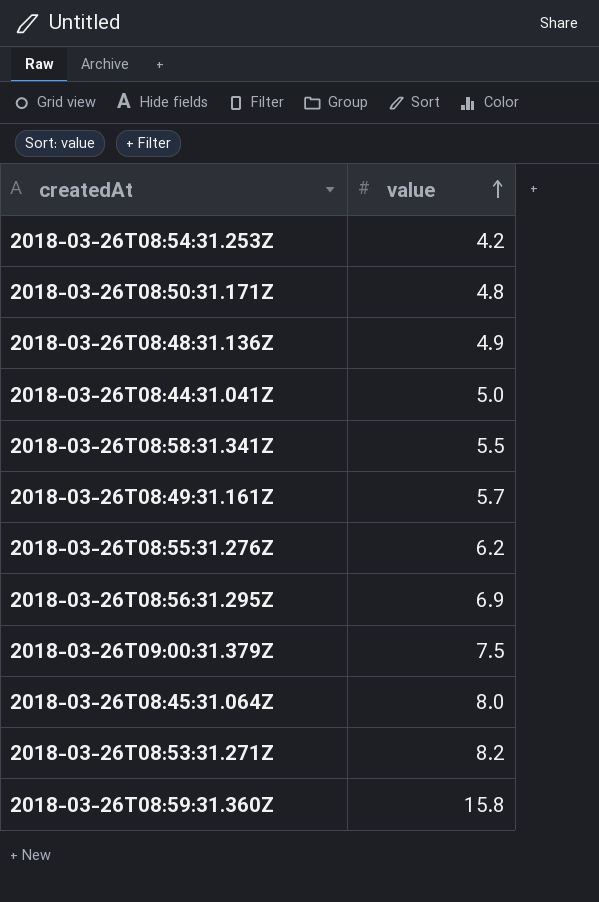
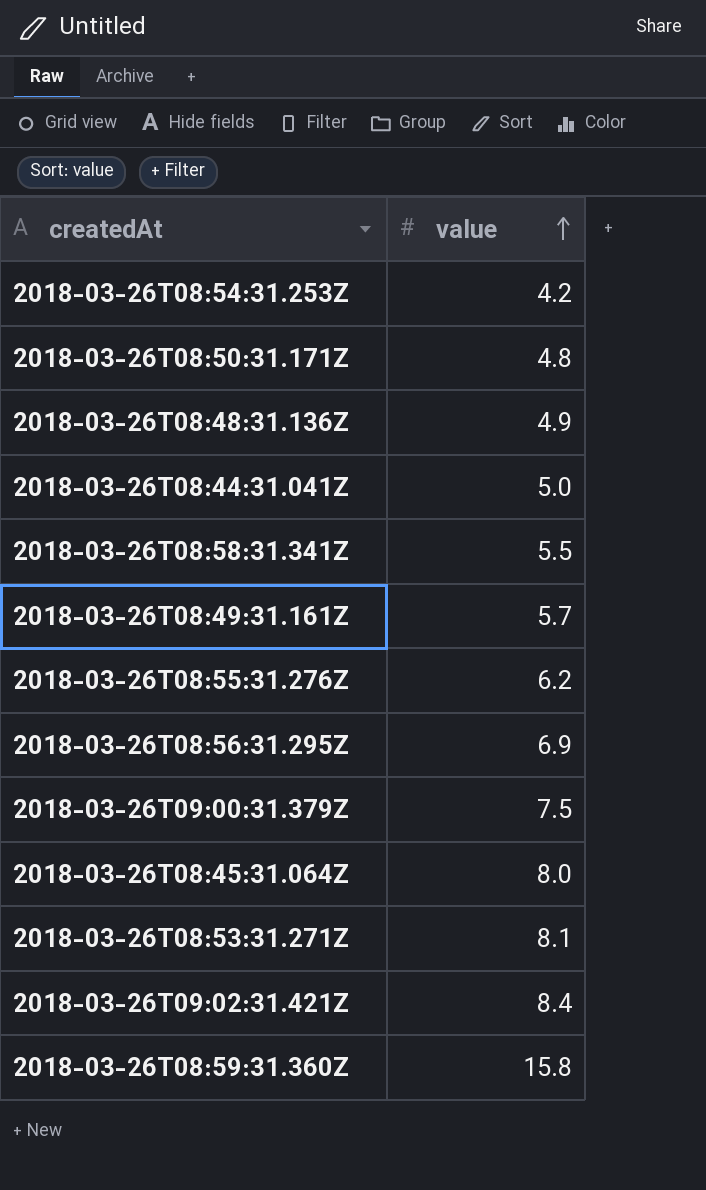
2018-03-26T08:53:31.271Z | value: 8.2 -> 8.1
row 2018-03-26T09:02:31.421Z: none -> 8.4

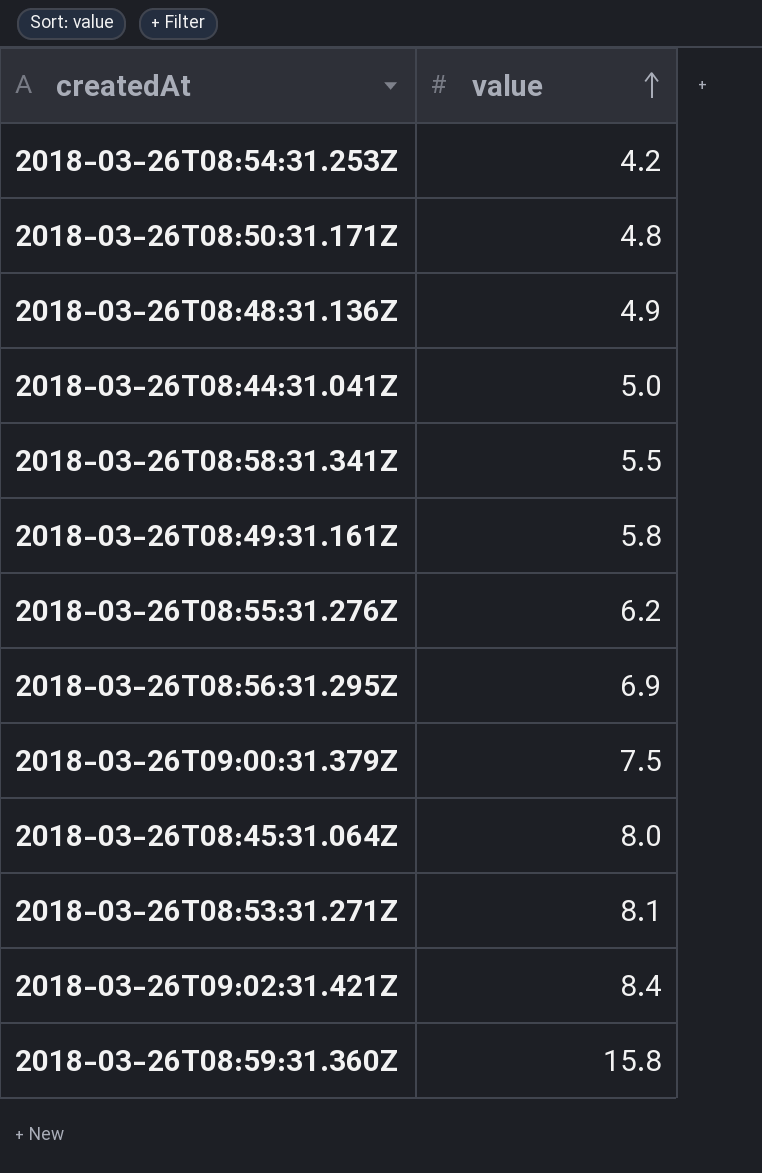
2018-03-26T08:49:31.161Z | value: 5.7 -> 5.8

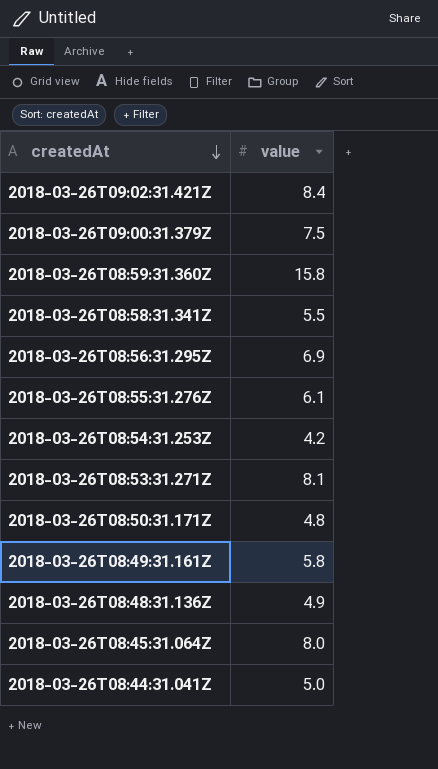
row order: value ascending -> createdAt descending
2018-03-26T08:55:31.276Z | value: 6.2 -> 6.1

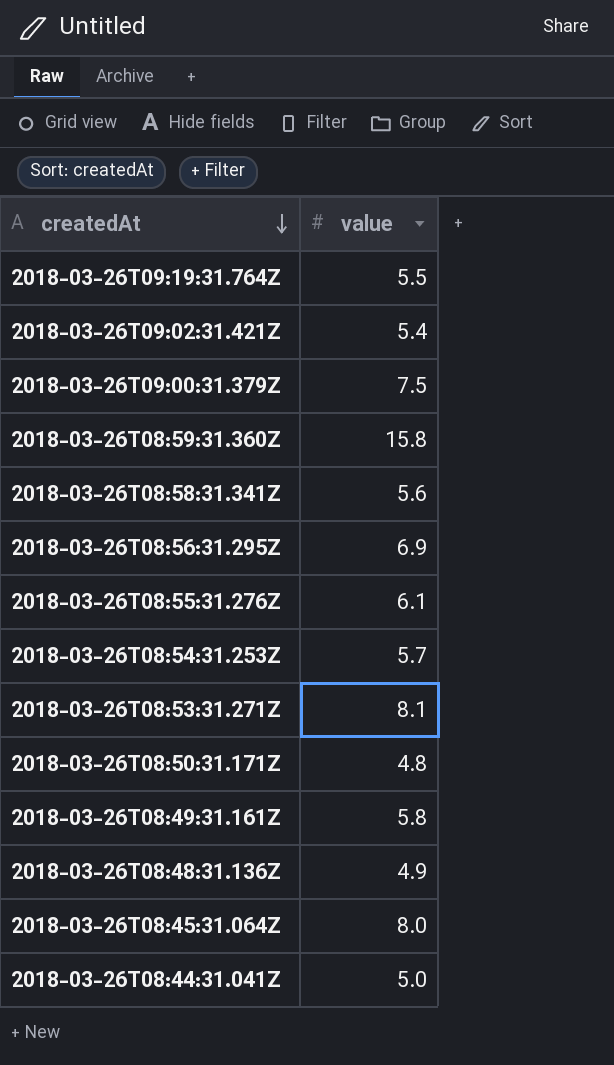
row 2018-03-26T09:19:31.764Z: none -> 5.5
2018-03-26T09:02:31.421Z | value: 8.4 -> 5.4
2018-03-26T08:58:31.341Z | value: 5.5 -> 5.6
2018-03-26T08:54:31.253Z | value: 4.2 -> 5.7

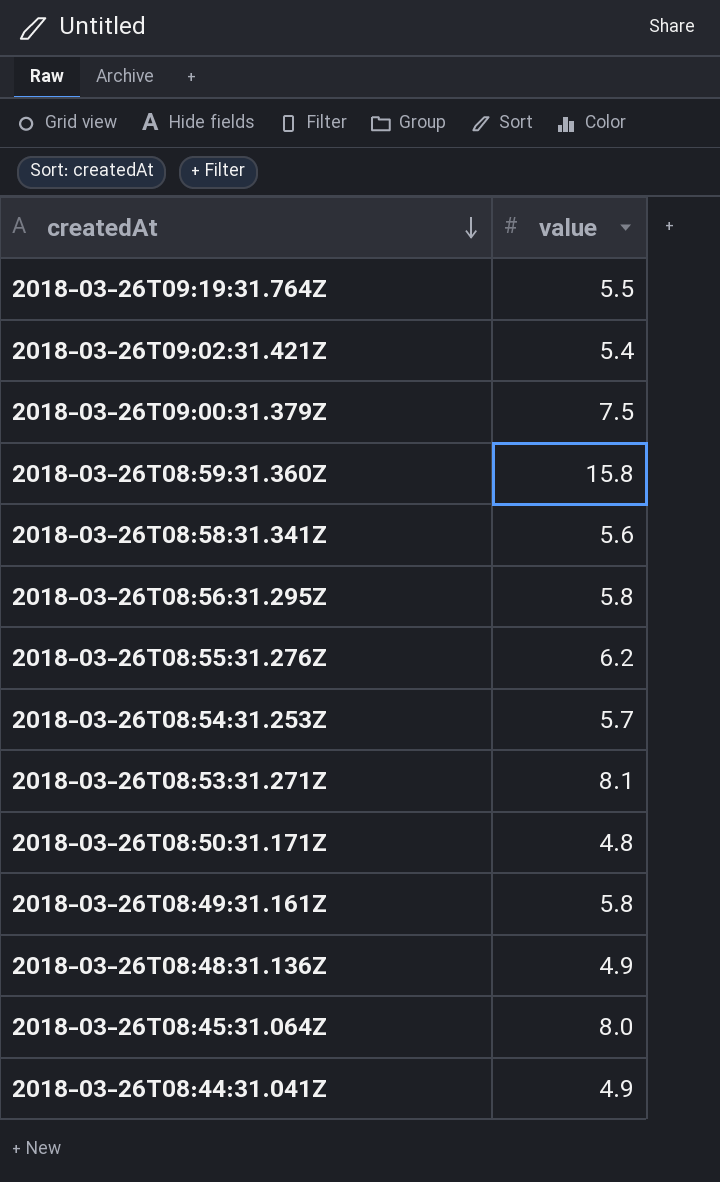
2018-03-26T08:56:31.295Z | value: 6.9 -> 5.8
2018-03-26T08:55:31.276Z | value: 6.1 -> 6.2
2018-03-26T08:44:31.041Z | value: 5.0 -> 4.9

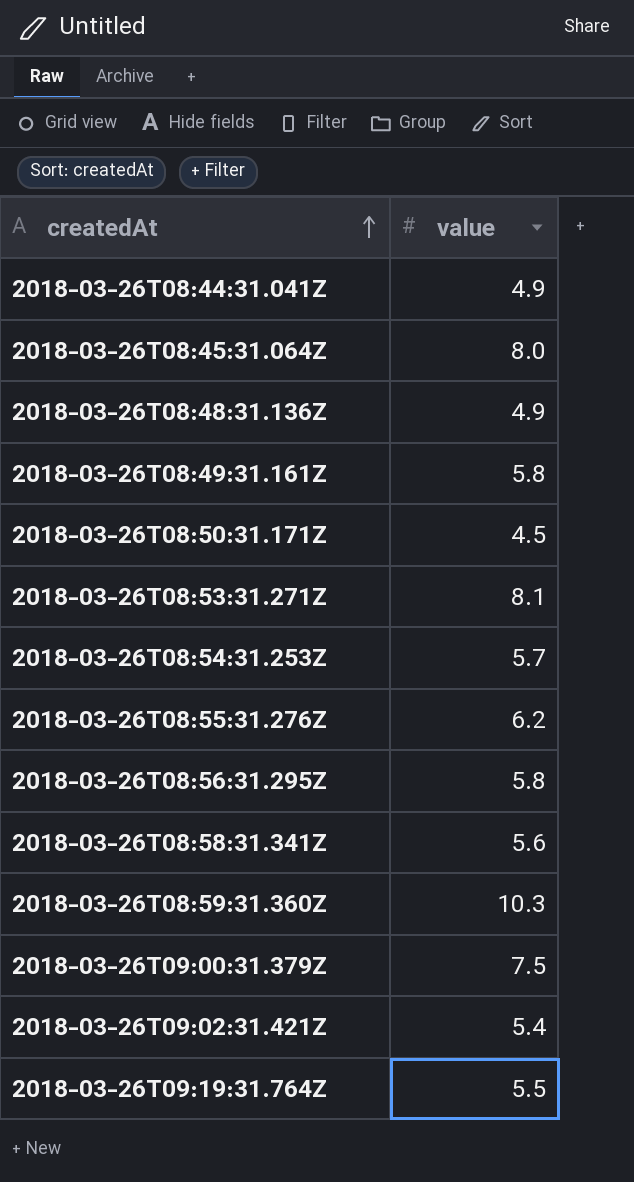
row order: createdAt descending -> createdAt ascending
2018-03-26T08:50:31.171Z | value: 4.8 -> 4.5
2018-03-26T08:59:31.360Z | value: 15.8 -> 10.3

